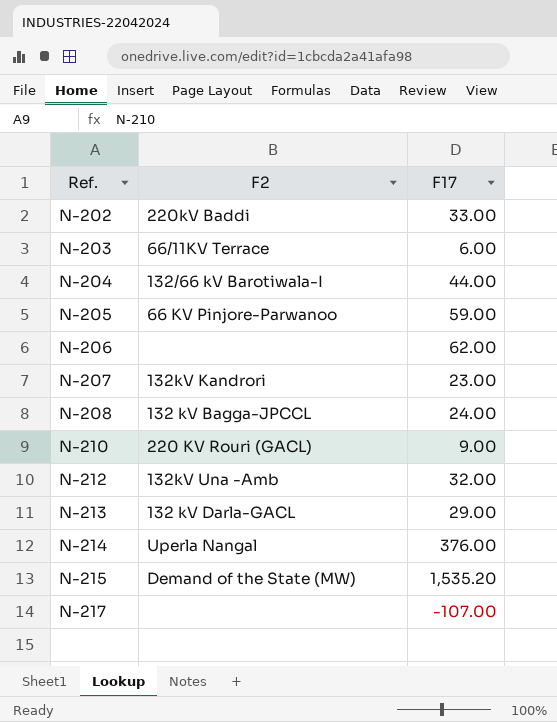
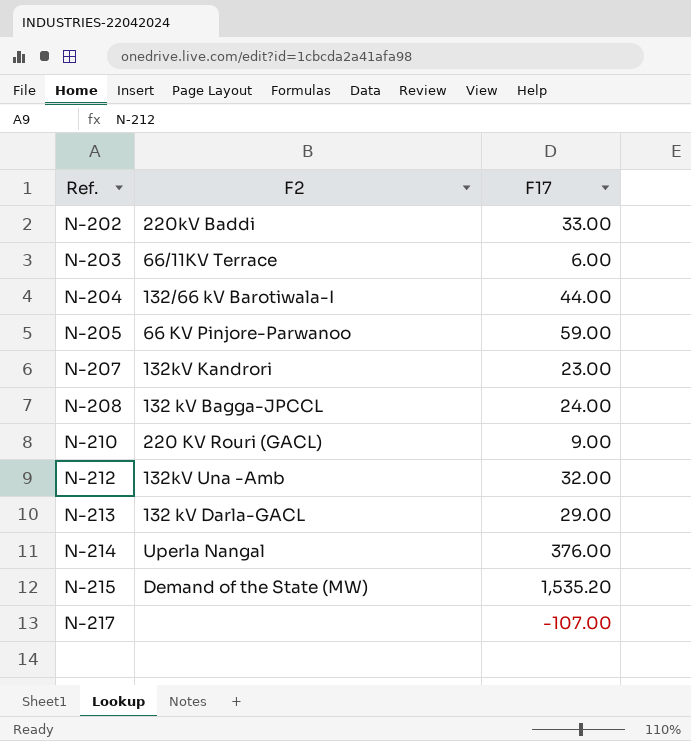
row N-206: none | 62.00 -> none

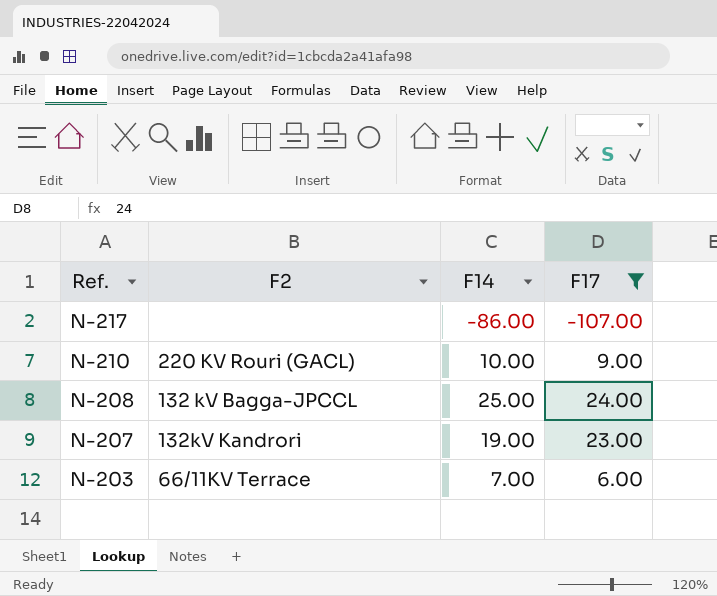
filter: none -> F17 <= 24.00
row order: Ref. ascending -> Ref. descending
column F14 | position: none -> 3

